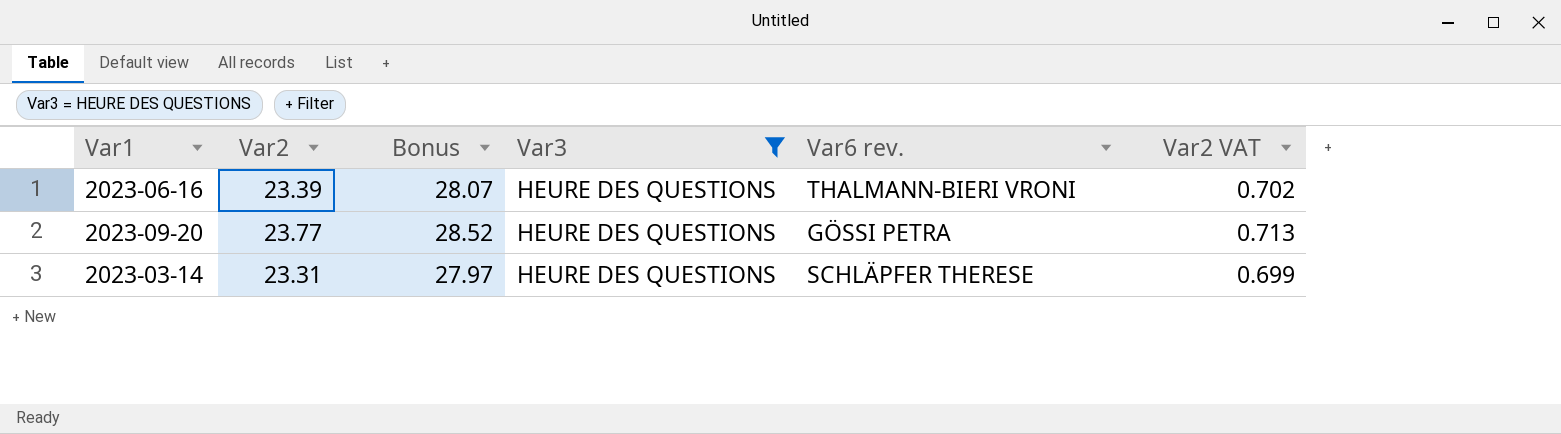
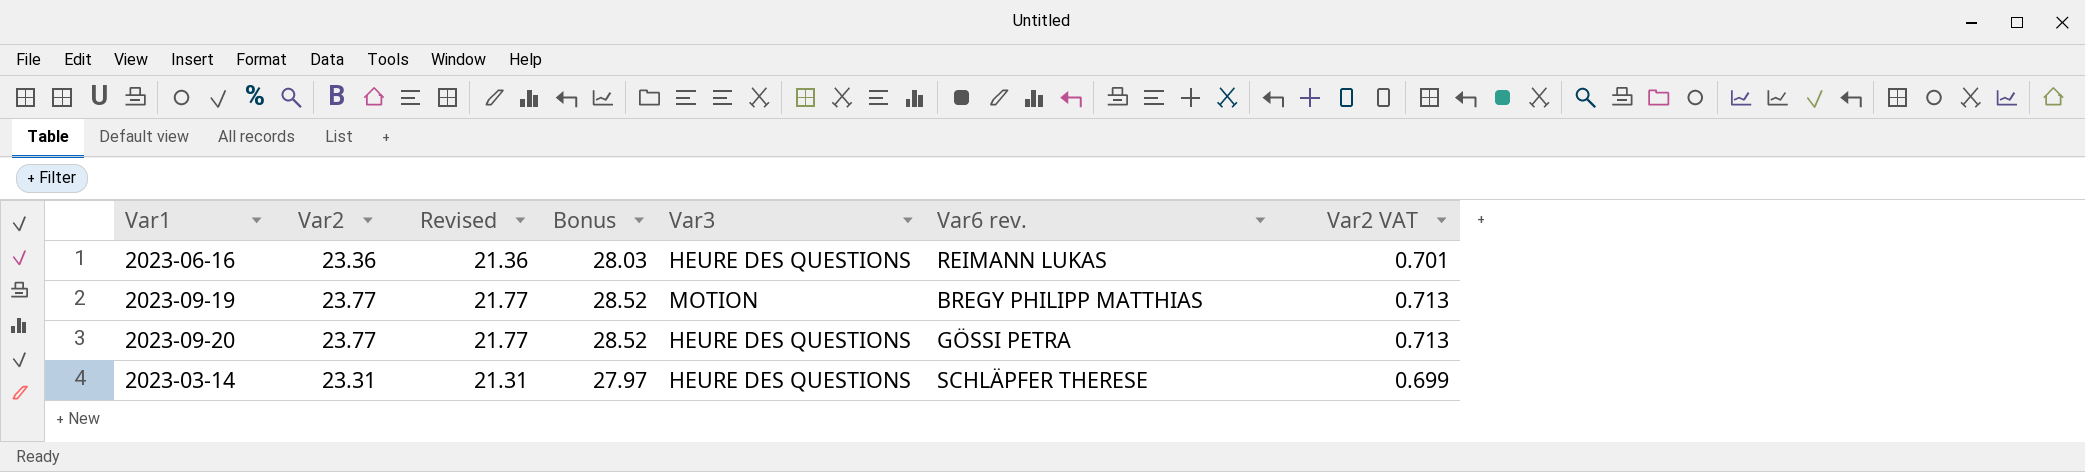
filter: Var3 = HEURE DES QUESTIONS -> none
column Revised | formula: none -> [Var2] - 2
2023-06-16 | Var2: 23.39 -> 23.36
2023-06-16 | Bonus: 28.07 -> 28.03
2023-06-16 | Var6 rev.: THALMANN-BIERI VRONI -> REIMANN LUKAS
2023-06-16 | Var2 VAT: 0.702 -> 0.701

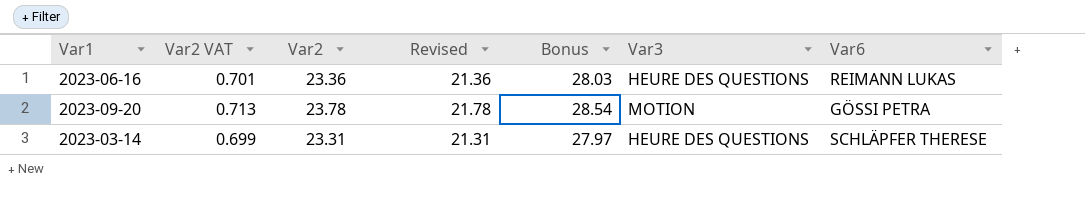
column Var2 VAT | position: 7 -> 2
column name: Var6 rev. -> Var6
row 2023-09-19: 23.77 | 21.77 | 28.52 | MOTION | BREGY PHILIPP MATTHIAS | 0.713 -> none
2023-09-20 | Var2: 23.77 -> 23.78
2023-09-20 | Revised: 21.77 -> 21.78
2023-09-20 | Bonus: 28.52 -> 28.54
2023-09-20 | Var3: HEURE DES QUESTIONS -> MOTION

